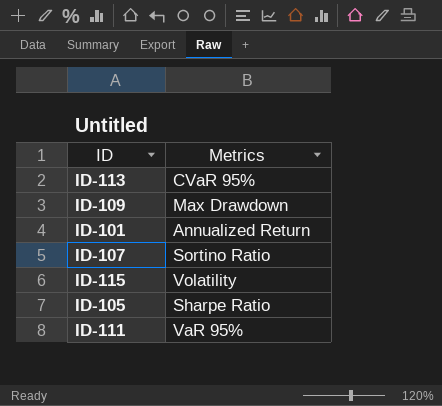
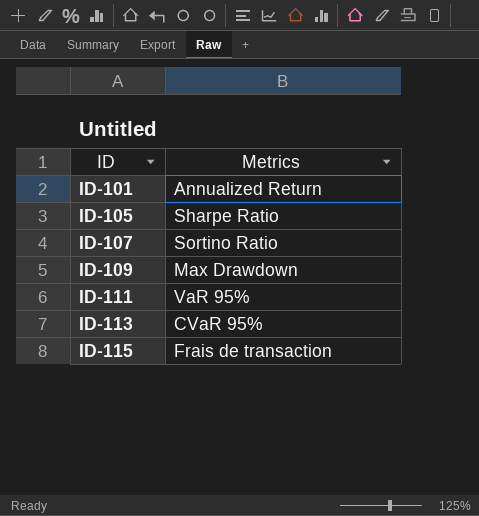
row order: none -> ID ascending
ID-115 | Metrics: Volatility -> Frais de transaction

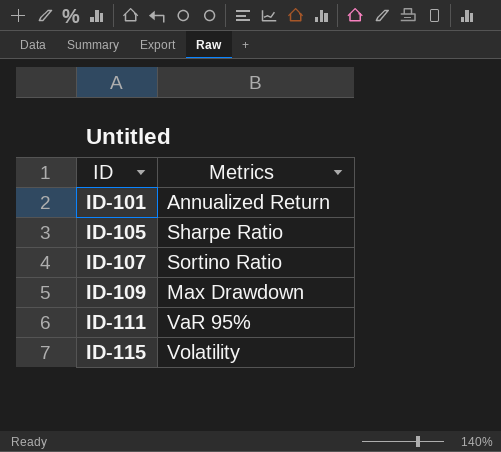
row ID-113: CVaR 95% -> none
ID-115 | Metrics: Frais de transaction -> Volatility

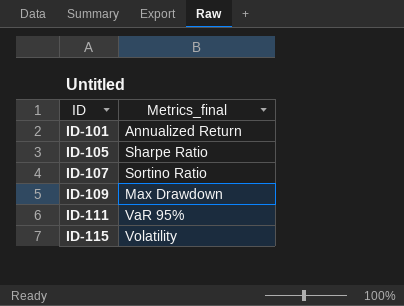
column name: Metrics -> Metrics_final

